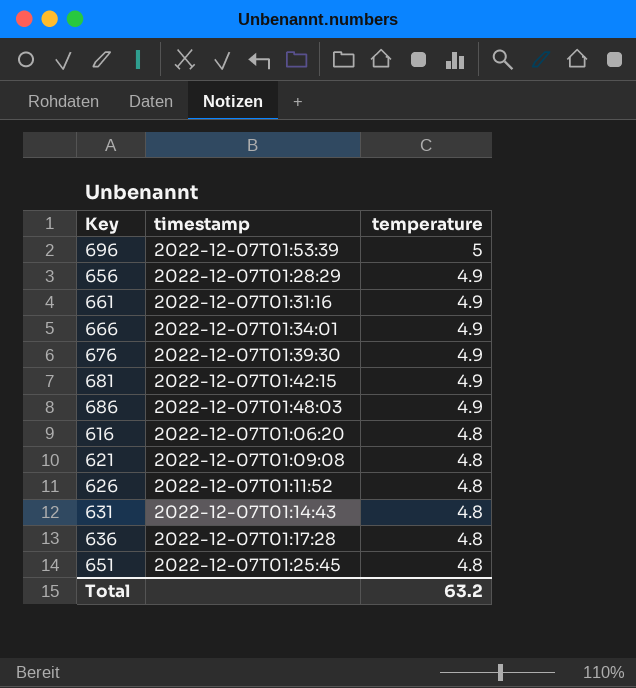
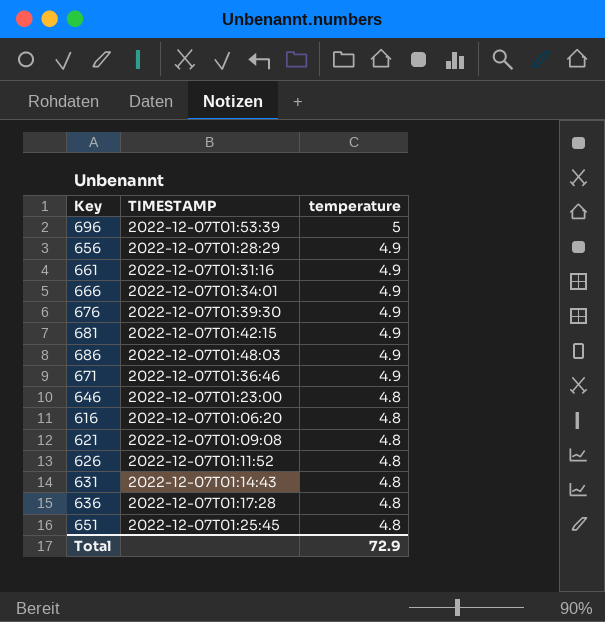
column name: timestamp -> TIMESTAMP
row 671: none -> 2022-12-07T01:36:46 | 4.9
row 646: none -> 2022-12-07T01:23:00 | 4.8
Total | temperature: 63.2 -> 72.9

